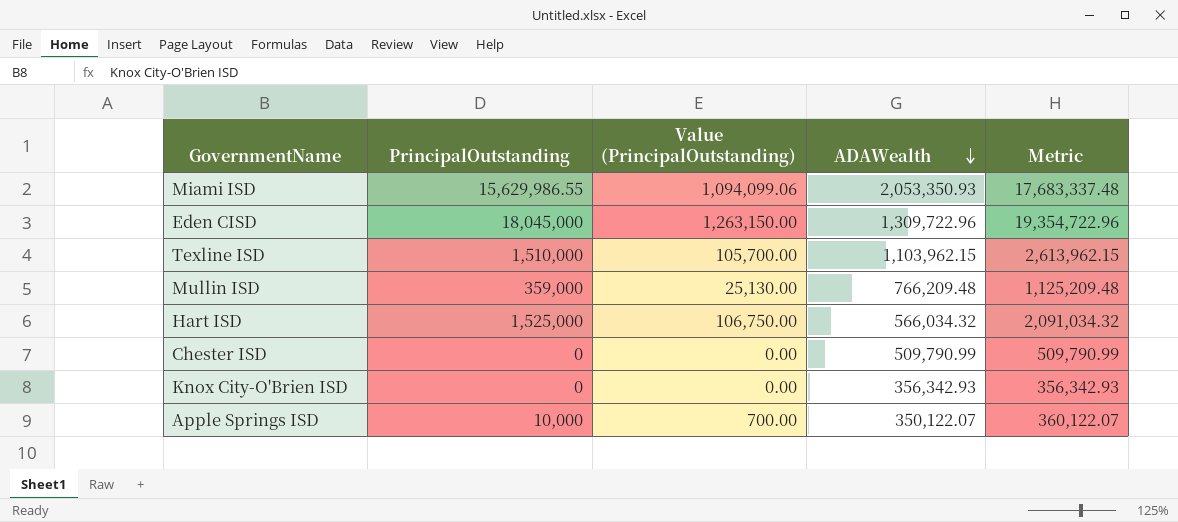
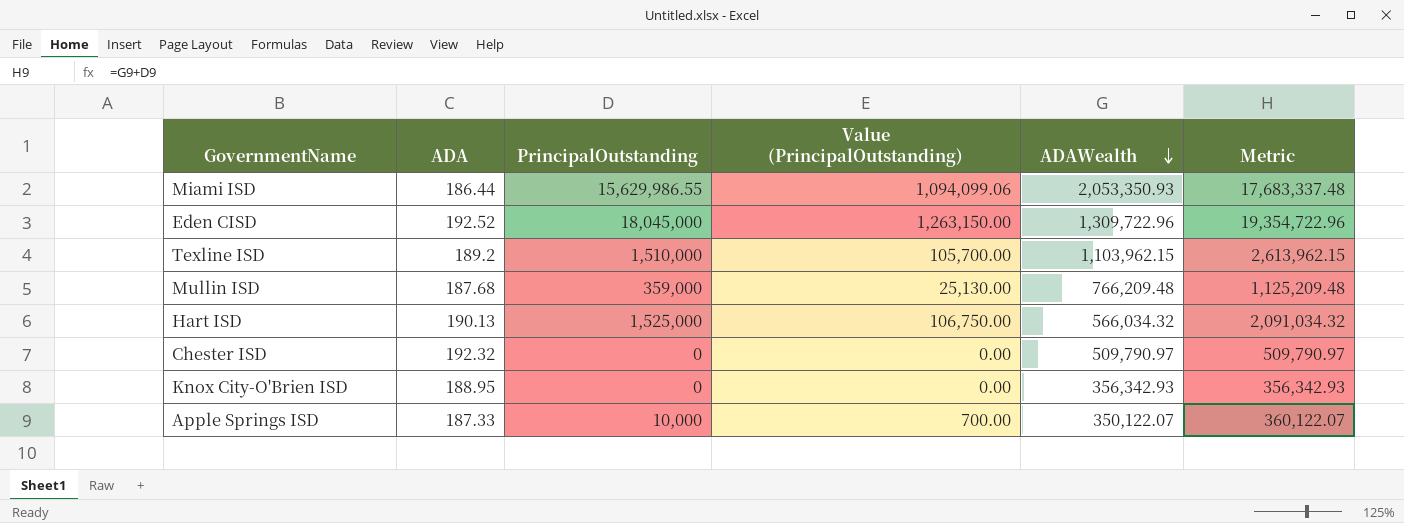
column ADA | position: none -> 2
Chester ISD | ADAWealth: 509,790.99 -> 509,790.97
Chester ISD | Metric: 509,790.99 -> 509,790.97

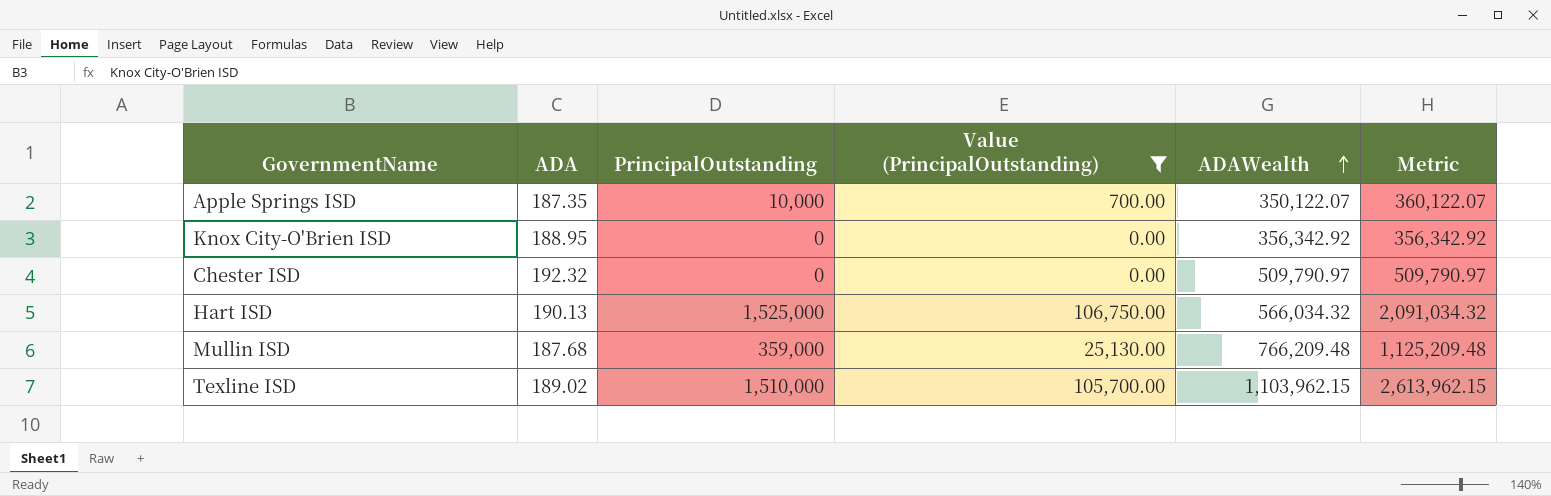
filter: none -> Value (PrincipalOutstanding) <= 106,750.00
row order: ADAWealth descending -> ADAWealth ascending
Apple Springs ISD | ADA: 187.33 -> 187.35
Knox City-O'Brien ISD | ADAWealth: 356,342.93 -> 356,342.92
Knox City-O'Brien ISD | Metric: 356,342.93 -> 356,342.92
Texline ISD | ADA: 189.2 -> 189.02

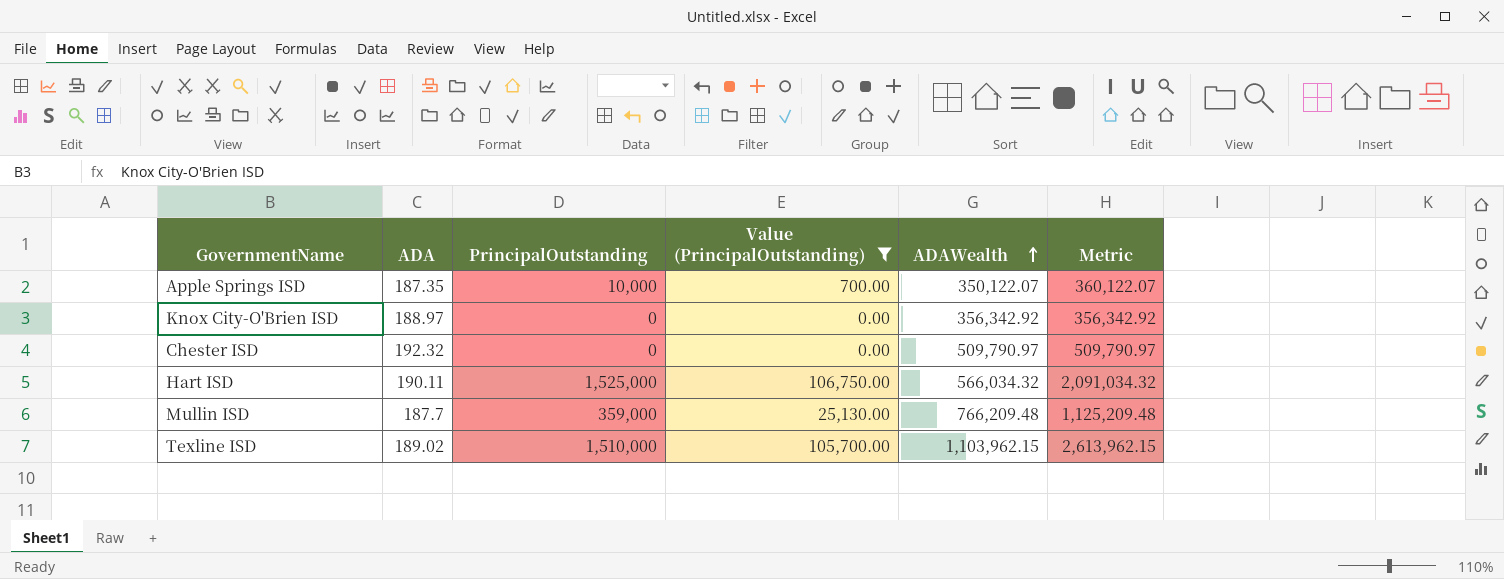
Knox City-O'Brien ISD | ADA: 188.95 -> 188.97
Hart ISD | ADA: 190.13 -> 190.11
Mullin ISD | ADA: 187.68 -> 187.7

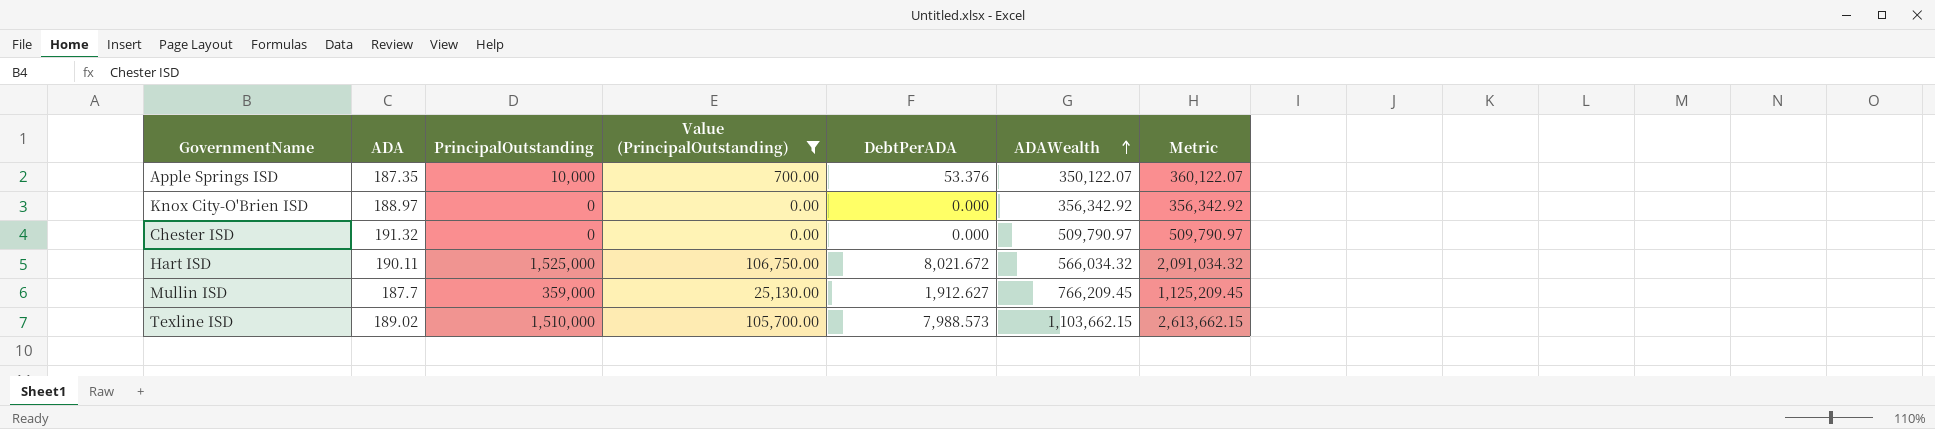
column DebtPerADA | formula: none -> [PrincipalOutstanding] / [ADA]
Chester ISD | ADA: 192.32 -> 191.32
Mullin ISD | ADAWealth: 766,209.48 -> 766,209.45
Mullin ISD | Metric: 1,125,209.48 -> 1,125,209.45
Texline ISD | ADAWealth: 1,103,962.15 -> 1,103,662.15
Texline ISD | Metric: 2,613,962.15 -> 2,613,662.15

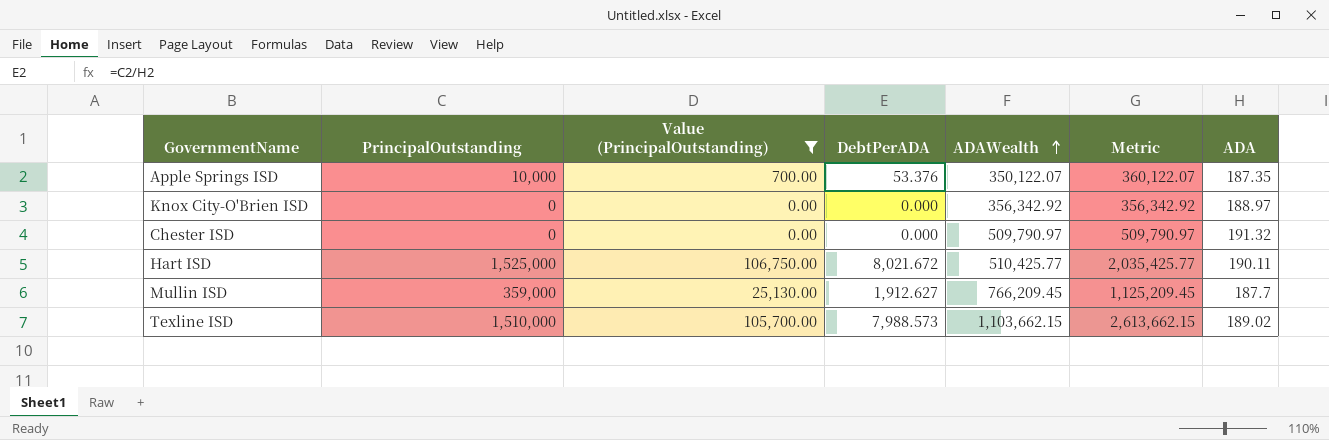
column ADA | position: 2 -> 7
Hart ISD | ADAWealth: 566,034.32 -> 510,425.77
Hart ISD | Metric: 2,091,034.32 -> 2,035,425.77

